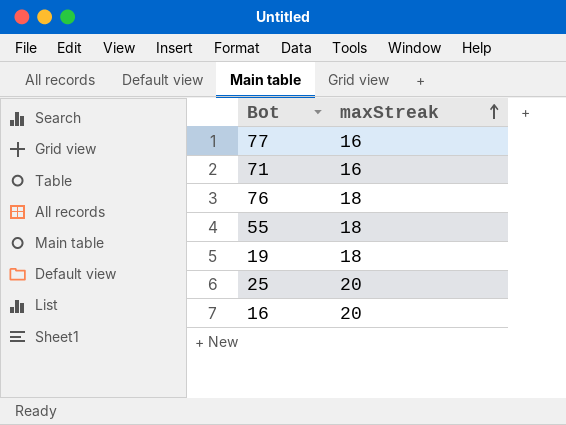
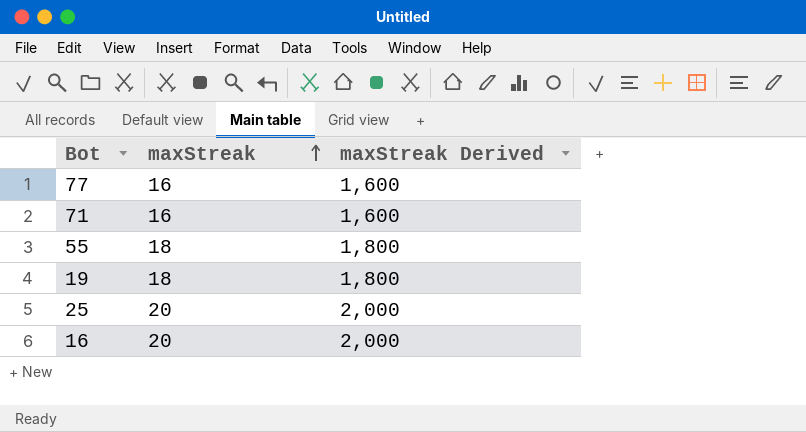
column maxStreak Derived | formula: none -> [maxStreak] * 100
row 76: 18 -> none

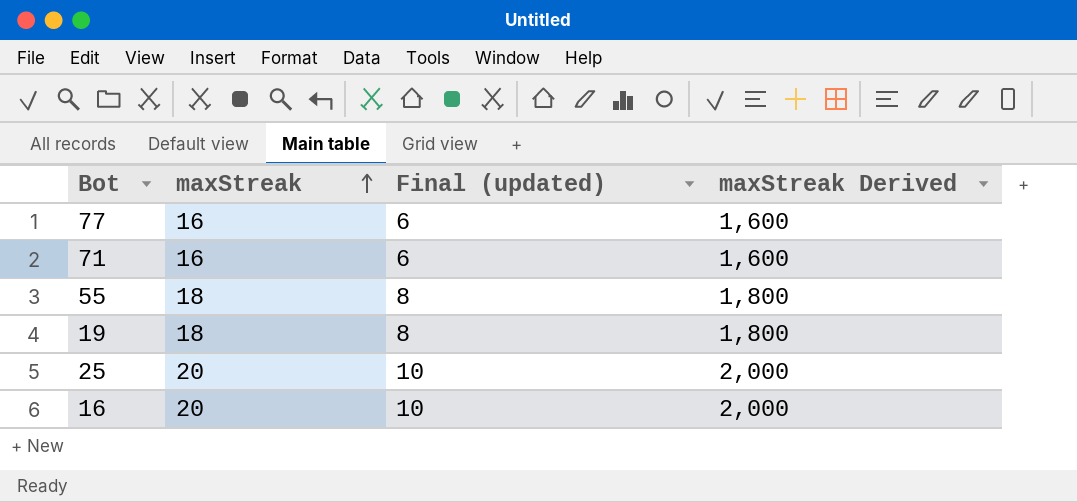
column Final (updated) | formula: none -> [maxStreak] - 10

